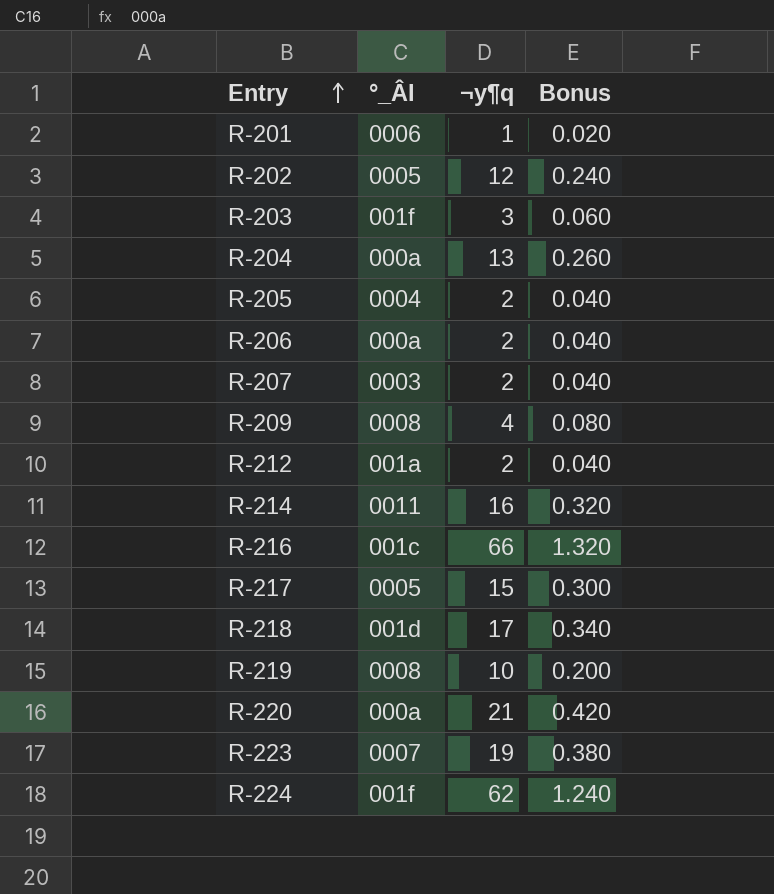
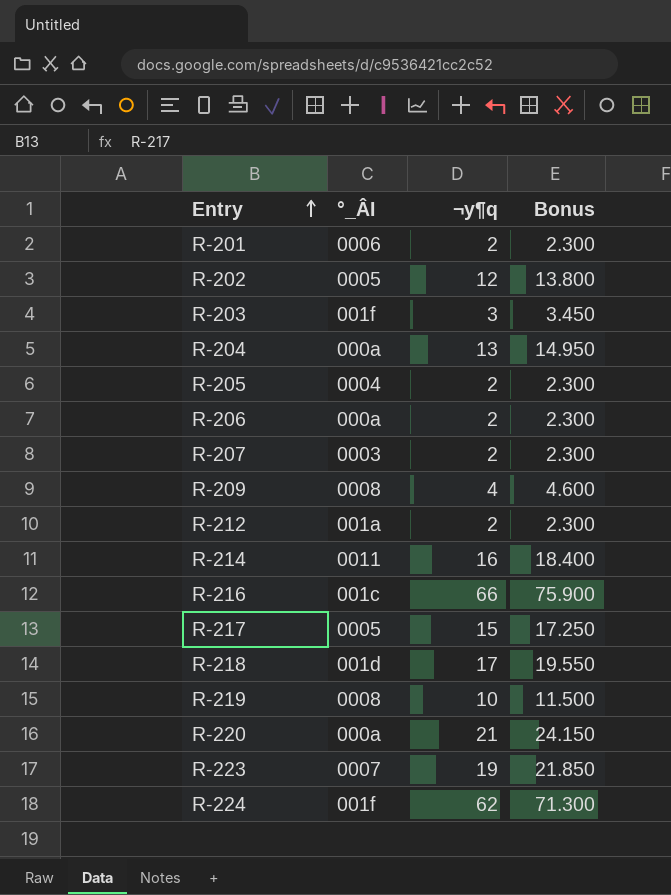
column Bonus | formula: [¬y¶q] * 0.02 -> [¬y¶q] * 1.15
R-201 | ¬y¶q: 1 -> 2

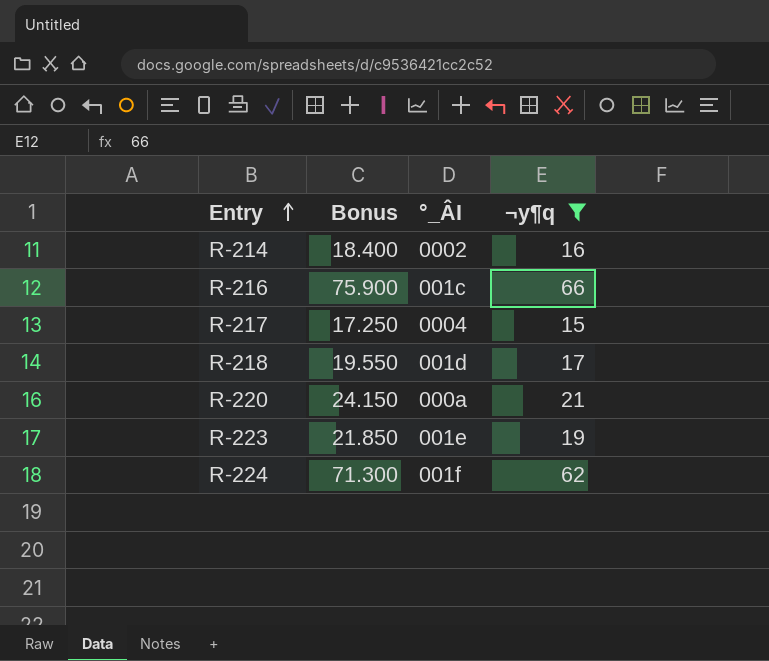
filter: none -> ¬y¶q >= 15
column Bonus | position: 4 -> 2
R-214 | °_ÂI: 0011 -> 0002
R-217 | °_ÂI: 0005 -> 0004
R-223 | °_ÂI: 0007 -> 001e

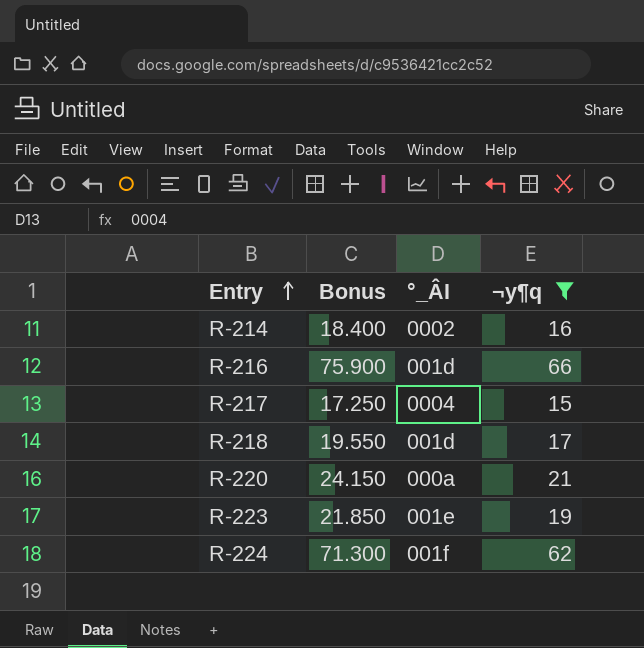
R-216 | °_ÂI: 001c -> 001d

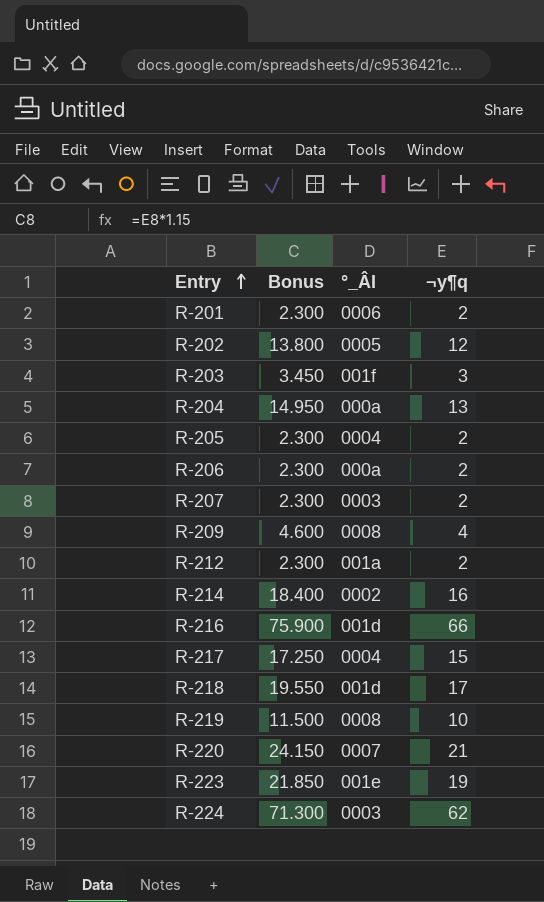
filter: ¬y¶q >= 15 -> none
R-220 | °_ÂI: 000a -> 0007
R-224 | °_ÂI: 001f -> 0003

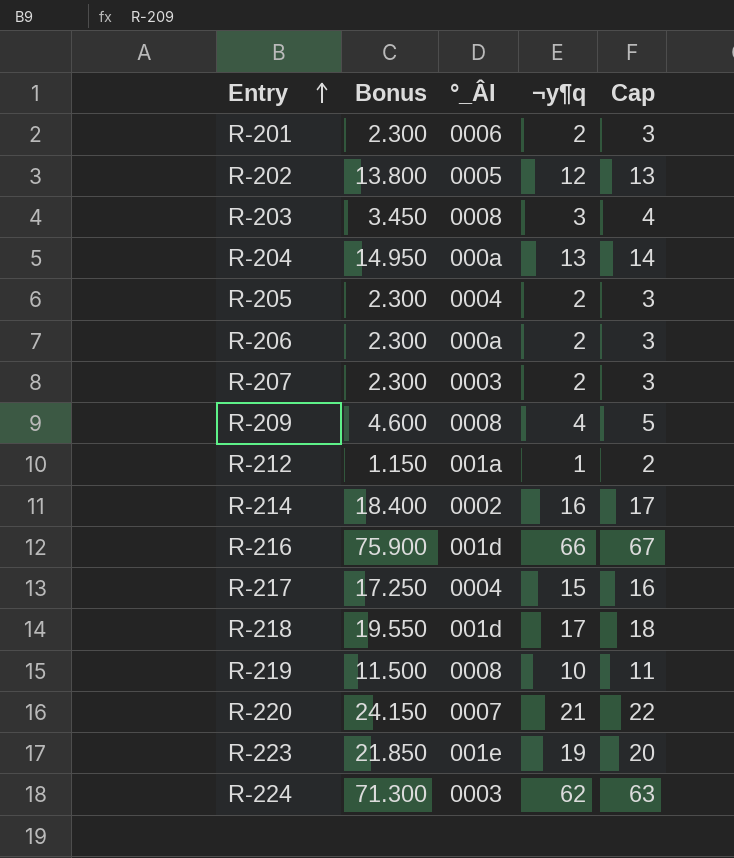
column Cap | formula: none -> [¬y¶q] + 1
R-203 | °_ÂI: 001f -> 0008
R-212 | Bonus: 2.300 -> 1.150
R-212 | ¬y¶q: 2 -> 1

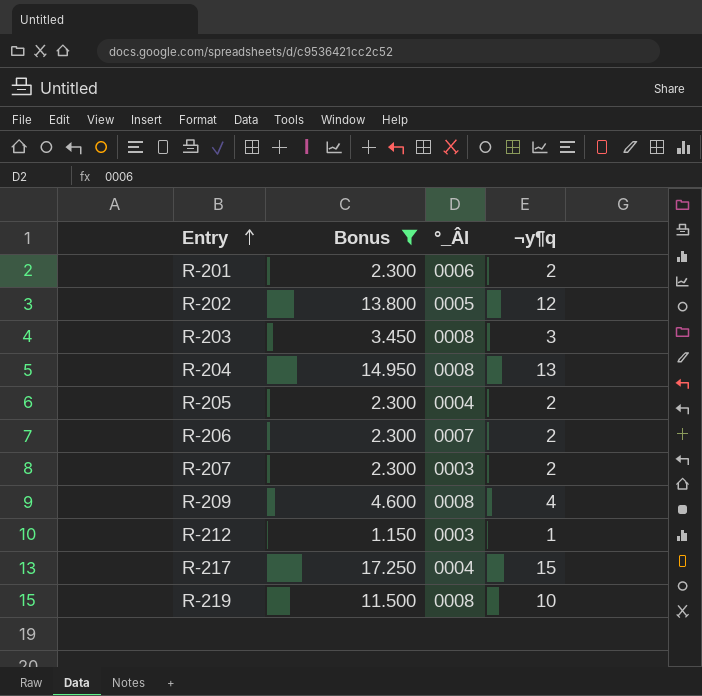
filter: none -> Bonus <= 17.250
column Cap | formula: [¬y¶q] + 1 -> none
R-204 | °_ÂI: 000a -> 0008
R-206 | °_ÂI: 000a -> 0007
R-212 | °_ÂI: 001a -> 0003

